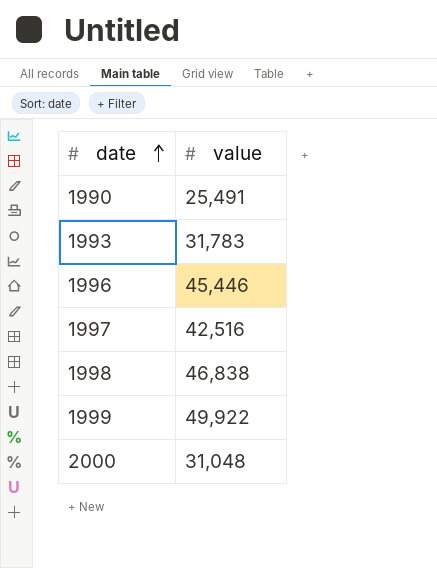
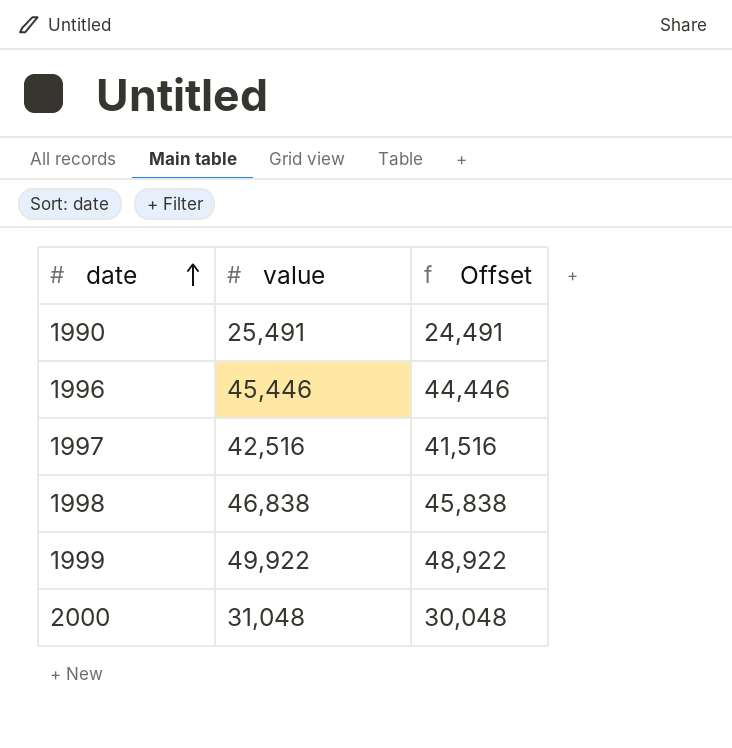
column Offset | formula: none -> [value] - 1000
row 1993: 31,783 -> none

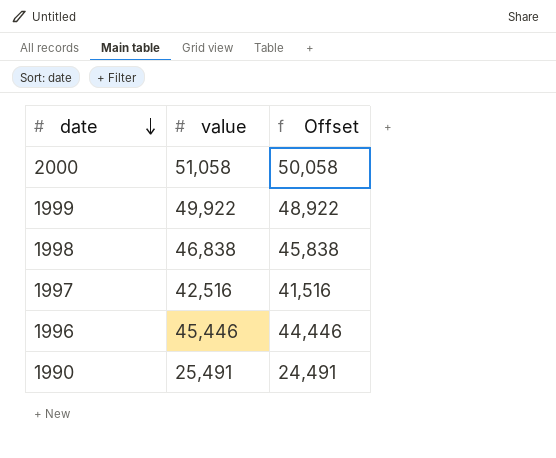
row order: date ascending -> date descending
2000 | value: 31,048 -> 51,058
2000 | Offset: 30,048 -> 50,058

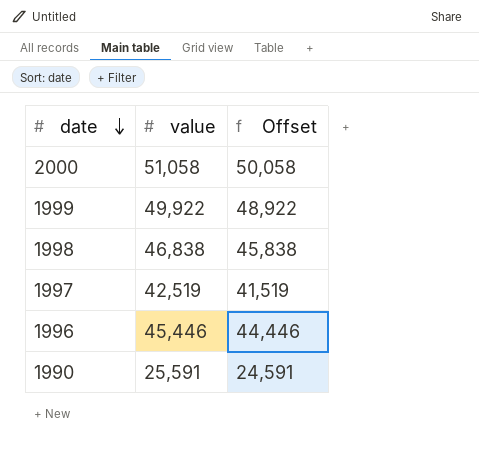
1997 | value: 42,516 -> 42,519
1997 | Offset: 41,516 -> 41,519
1990 | value: 25,491 -> 25,591
1990 | Offset: 24,491 -> 24,591

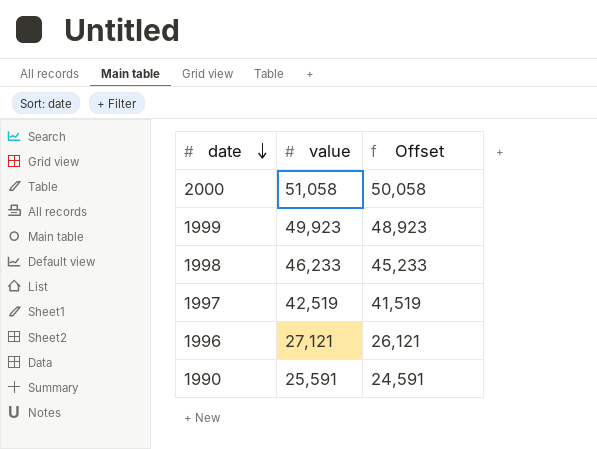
1999 | value: 49,922 -> 49,923
1999 | Offset: 48,922 -> 48,923
1998 | value: 46,838 -> 46,233
1998 | Offset: 45,838 -> 45,233
1996 | value: 45,446 -> 27,121
1996 | Offset: 44,446 -> 26,121

